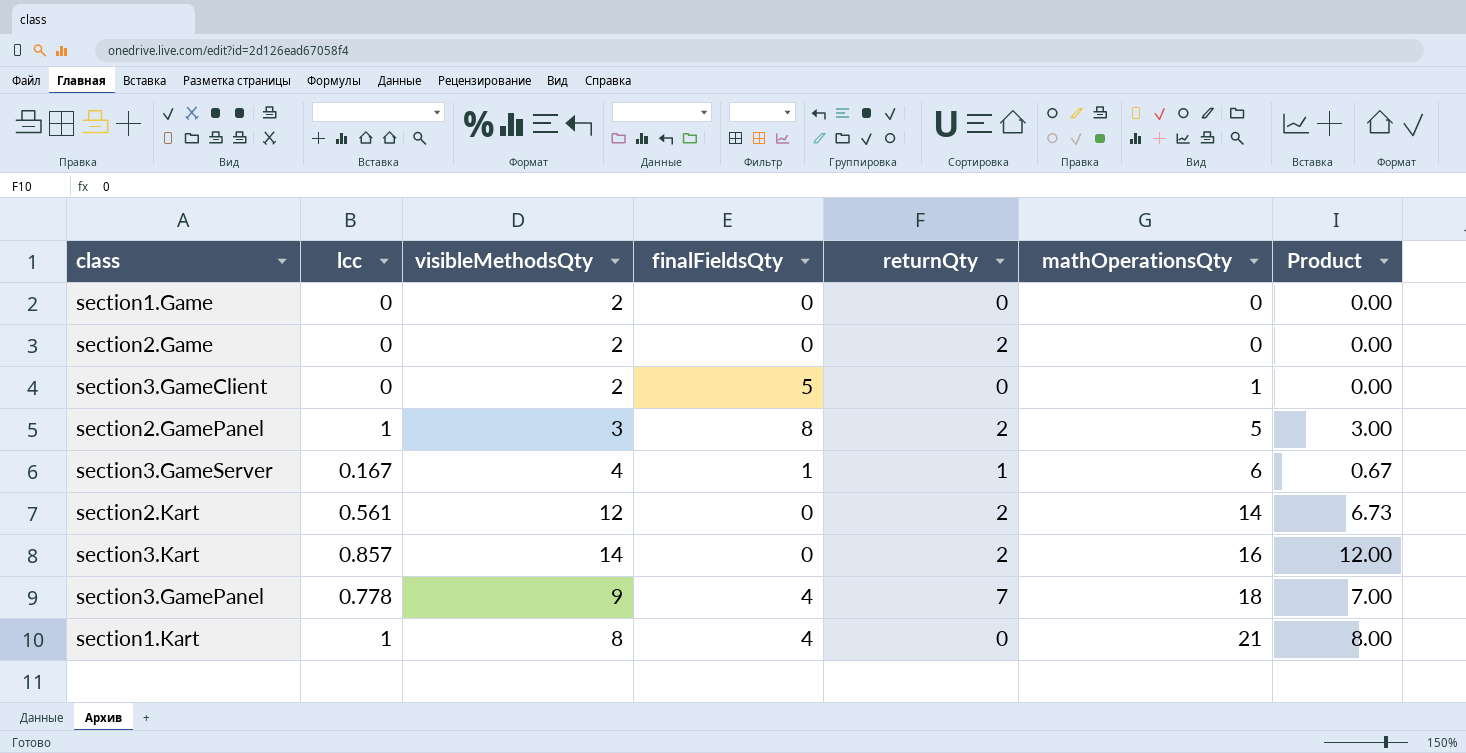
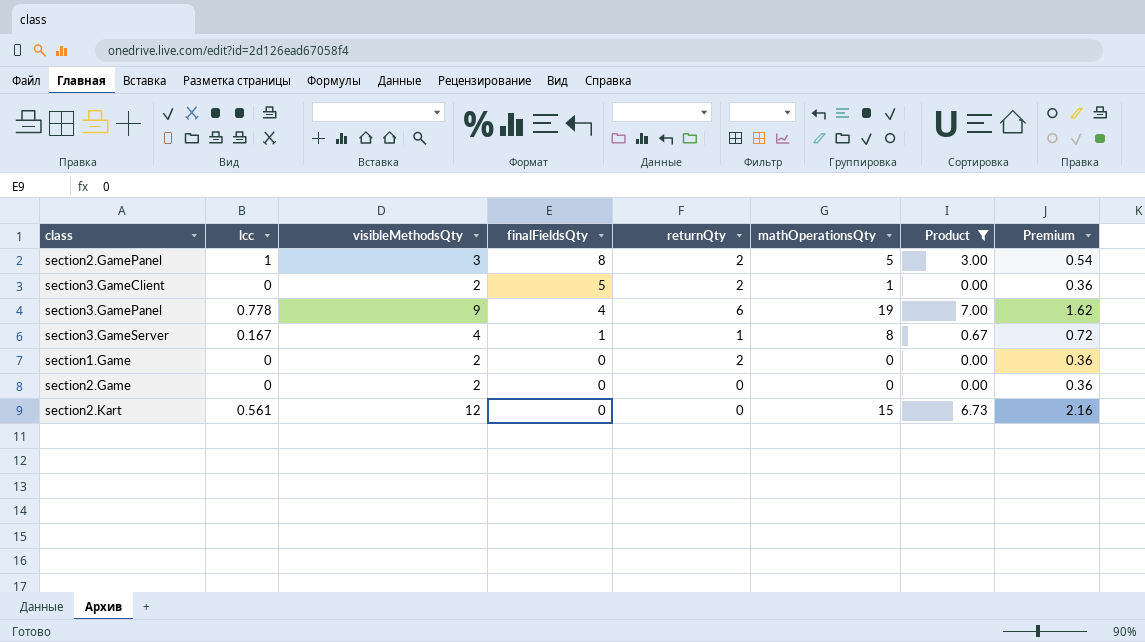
filter: none -> Product <= 7.00
row order: mathOperationsQty ascending -> finalFieldsQty descending
column Premium | formula: none -> [visibleMethodsQty] * 0.18
section3.GameClient | returnQty: 0 -> 2
section3.GamePanel | returnQty: 7 -> 6
section3.GamePanel | mathOperationsQty: 18 -> 19
section3.GameServer | mathOperationsQty: 6 -> 8
section1.Game | returnQty: 0 -> 2
section2.Game | returnQty: 2 -> 0
section2.Kart | returnQty: 2 -> 0
section2.Kart | mathOperationsQty: 14 -> 15

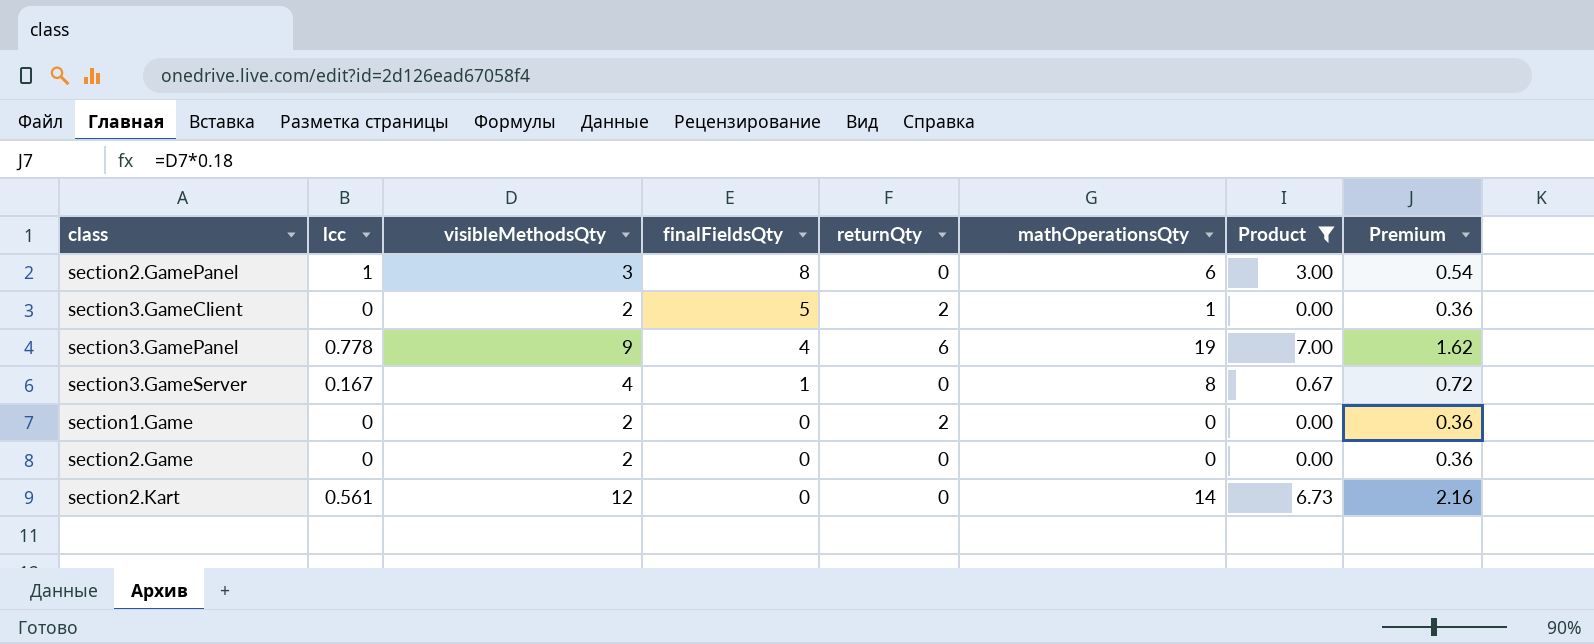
section2.GamePanel | returnQty: 2 -> 0
section2.GamePanel | mathOperationsQty: 5 -> 6
section3.GameServer | returnQty: 1 -> 0
section2.Kart | mathOperationsQty: 15 -> 14

